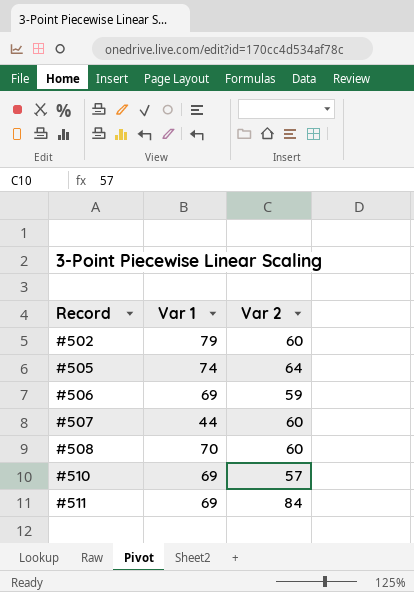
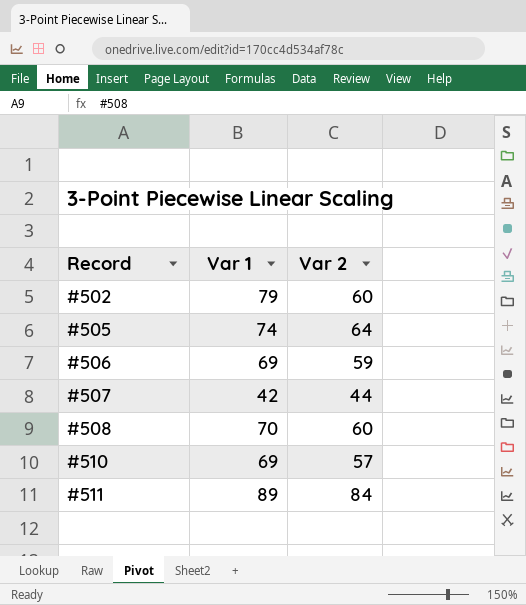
#507 | Var 1: 44 -> 42
#507 | Var 2: 60 -> 44
#511 | Var 1: 69 -> 89

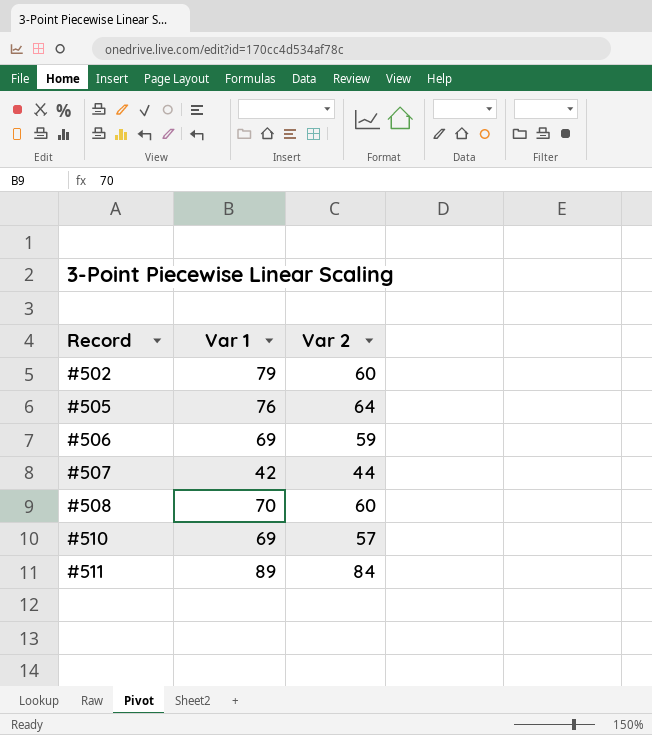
#505 | Var 1: 74 -> 76

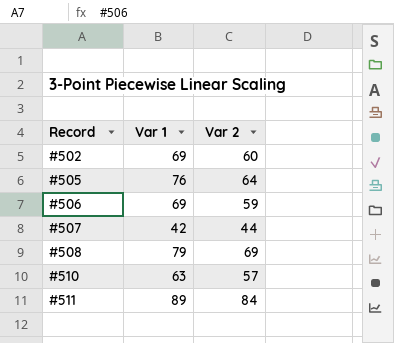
#502 | Var 1: 79 -> 69
#508 | Var 1: 70 -> 79
#508 | Var 2: 60 -> 69
#510 | Var 1: 69 -> 63

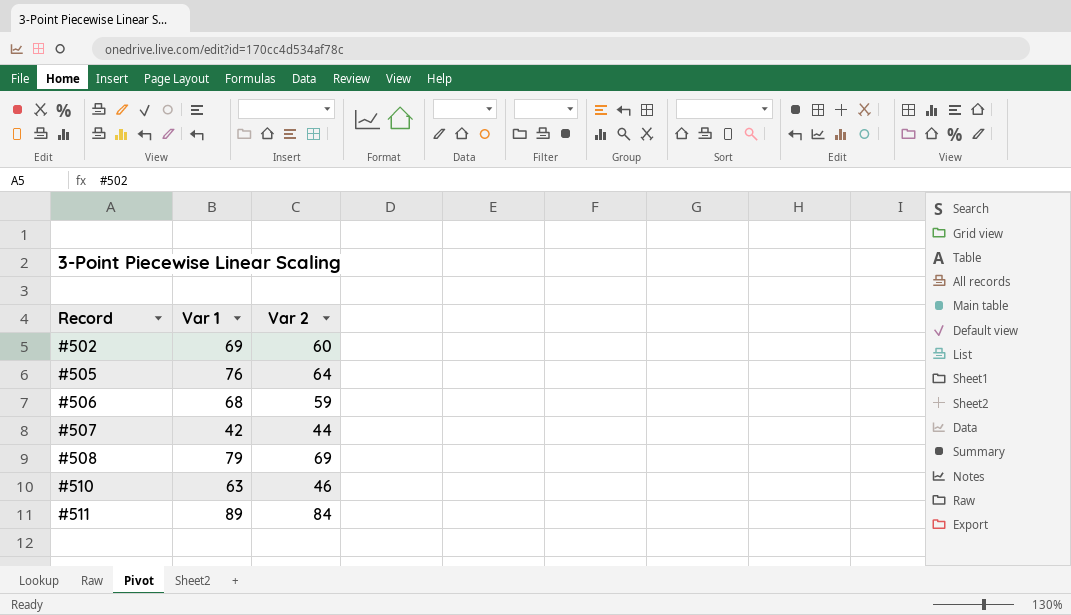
#506 | Var 1: 69 -> 68
#510 | Var 2: 57 -> 46

